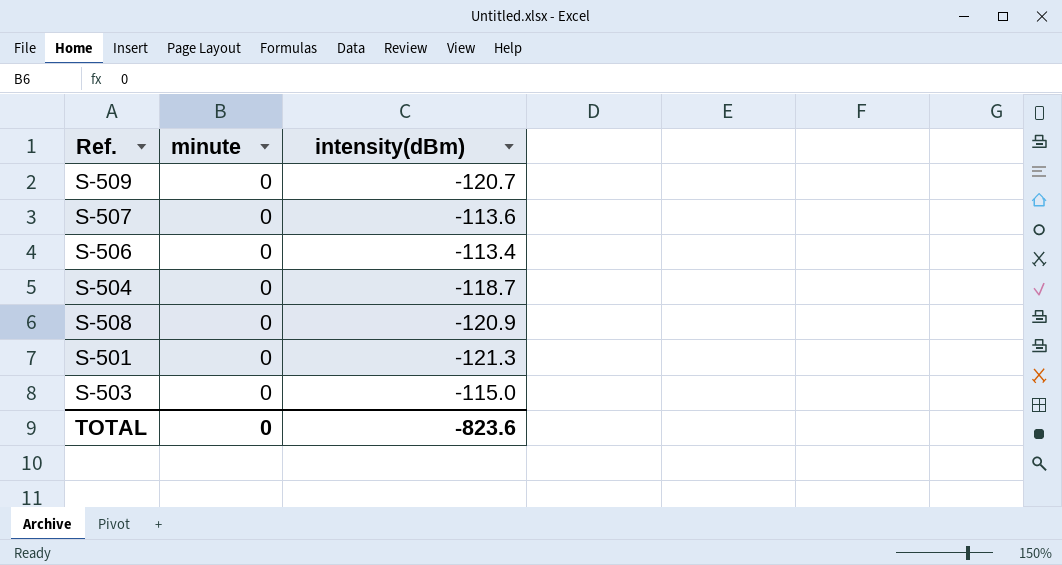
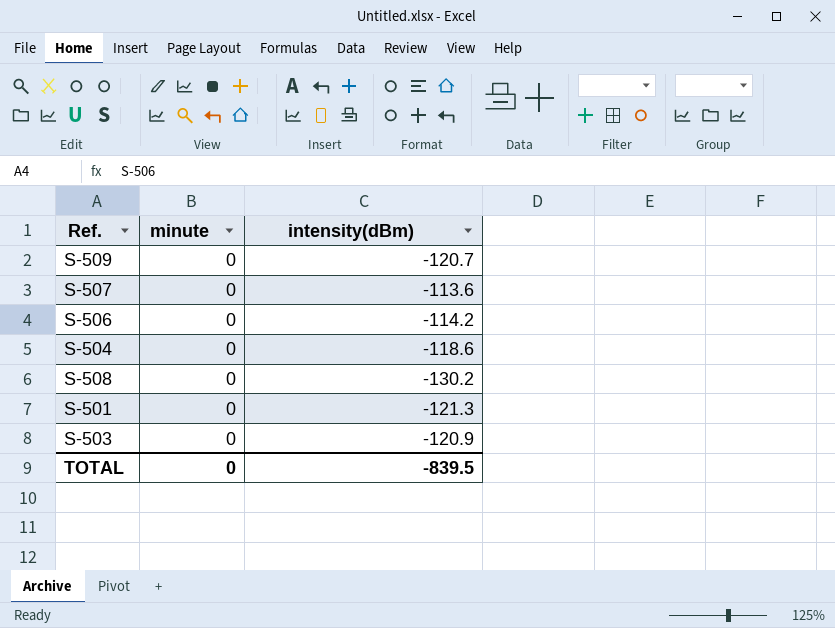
S-506 | intensity(dBm): -113.4 -> -114.2
S-504 | intensity(dBm): -118.7 -> -118.6
S-508 | intensity(dBm): -120.9 -> -130.2
S-503 | intensity(dBm): -115.0 -> -120.9
TOTAL | intensity(dBm): -823.6 -> -839.5

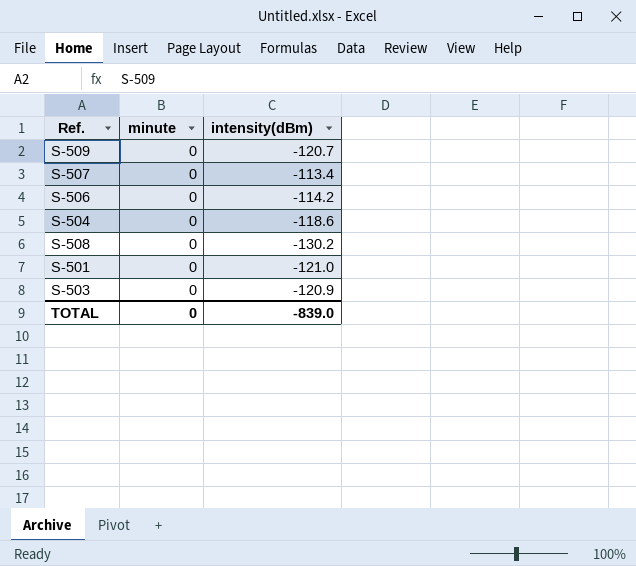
S-507 | intensity(dBm): -113.6 -> -113.4
S-501 | intensity(dBm): -121.3 -> -121.0
TOTAL | intensity(dBm): -839.5 -> -839.0

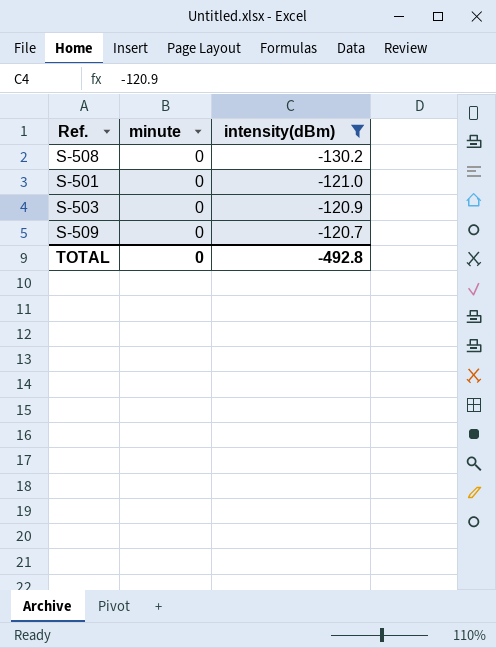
filter: none -> intensity(dBm) <= -120.7
row order: none -> intensity(dBm) ascending
TOTAL | intensity(dBm): -839.0 -> -492.8

